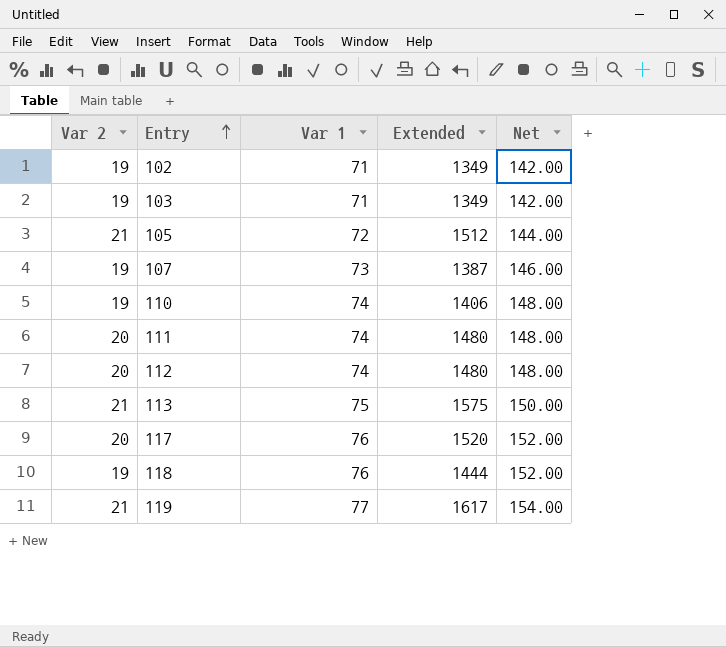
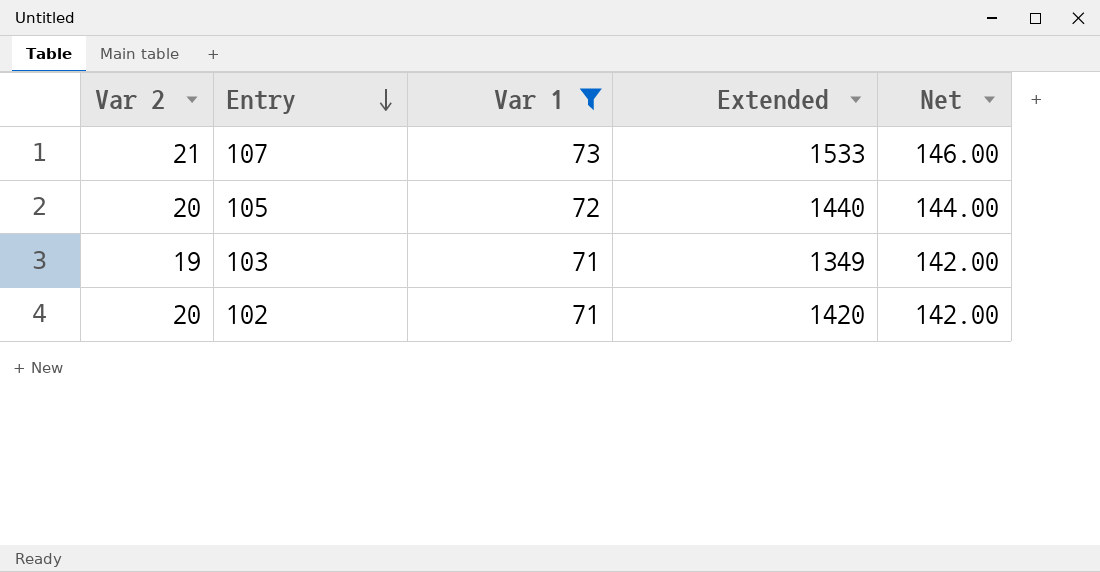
filter: none -> Var 1 <= 73
row order: Entry ascending -> Entry descending
107 | Var 2: 19 -> 21
107 | Extended: 1387 -> 1533
105 | Var 2: 21 -> 20
105 | Extended: 1512 -> 1440
102 | Var 2: 19 -> 20
102 | Extended: 1349 -> 1420

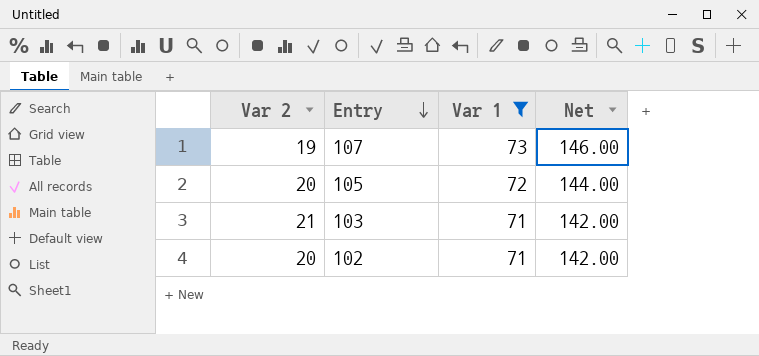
column Extended | formula: [Var 2] * [Var 1] -> none
107 | Var 2: 21 -> 19
103 | Var 2: 19 -> 21

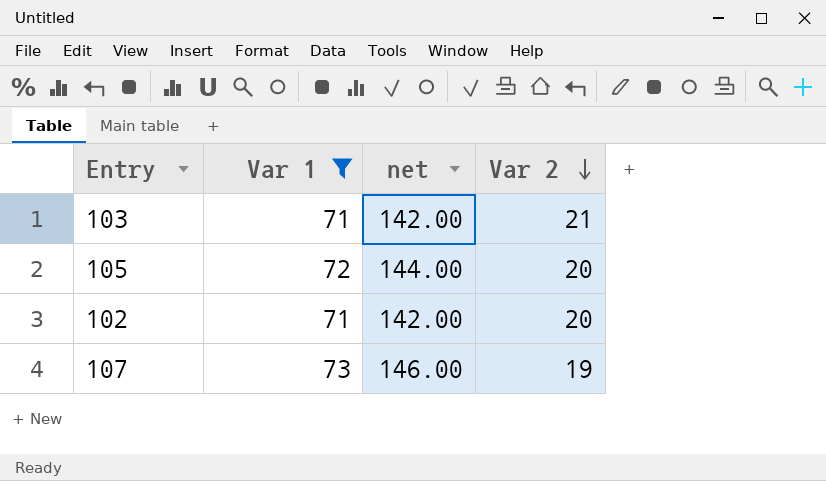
row order: Entry descending -> Var 2 descending
column name: Net -> net
column Var 2 | position: 1 -> 4

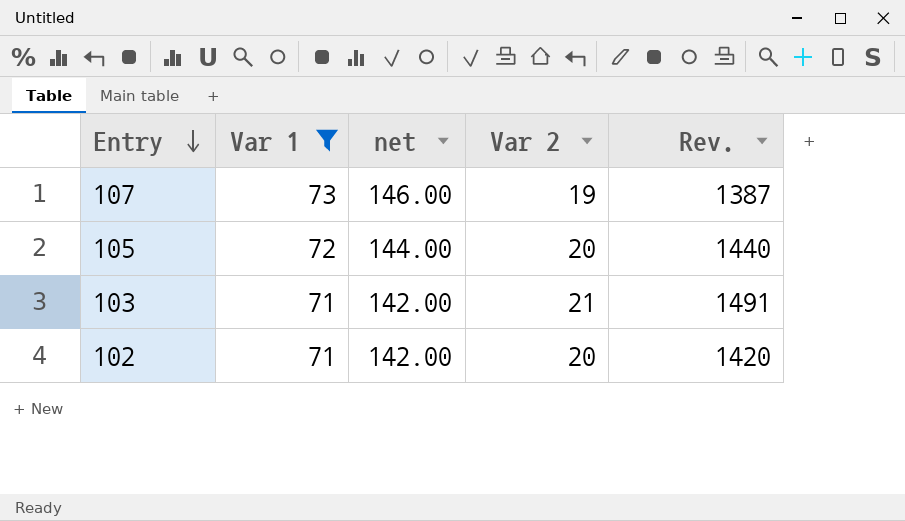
row order: Var 2 descending -> Entry descending
column Rev. | formula: none -> [Var 1] * [Var 2]

